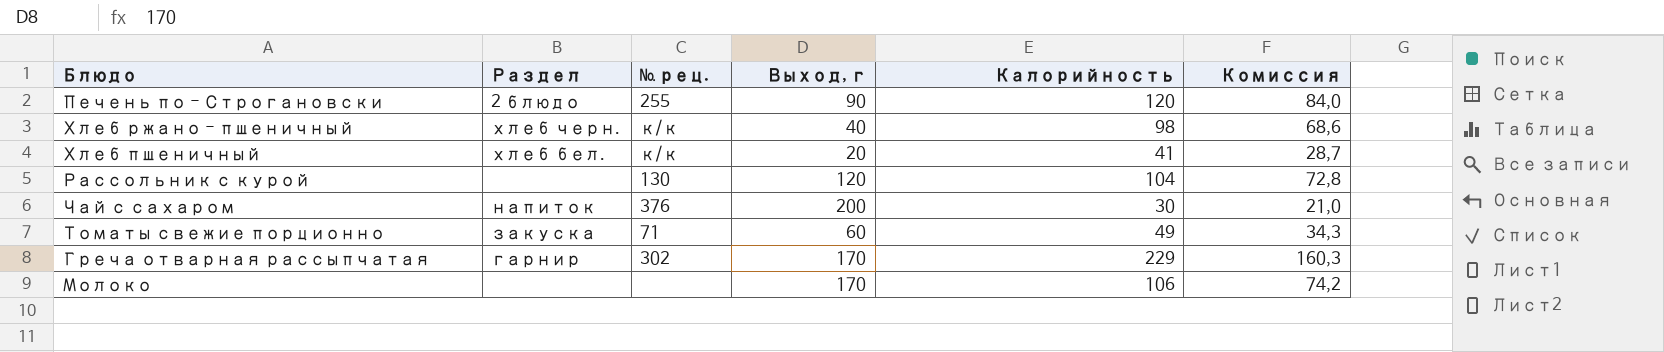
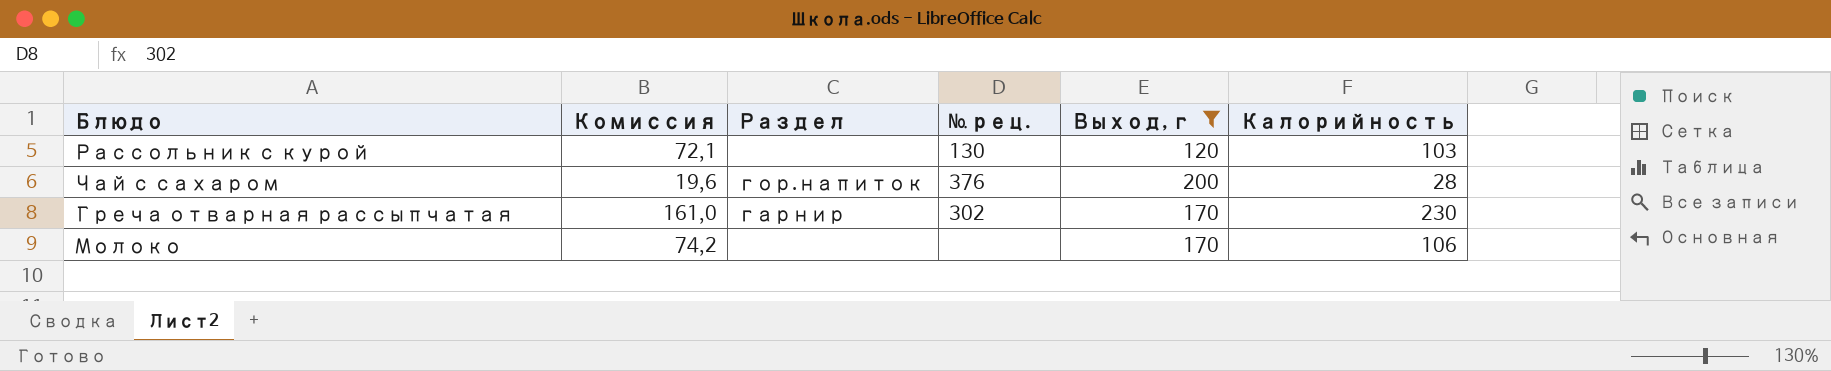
filter: none -> Выход, г >= 120
column Комиссия | position: 6 -> 2
Рассольник с курой | Комиссия: 72,8 -> 72,1
Рассольник с курой | Калорийность: 104 -> 103
Чай с сахаром | Комиссия: 21,0 -> 19,6
Чай с сахаром | Раздел: напиток -> гор.напиток
Чай с сахаром | Калорийность: 30 -> 28
Греча отварная рассыпчатая | Комиссия: 160,3 -> 161,0
Греча отварная рассыпчатая | Калорийность: 229 -> 230

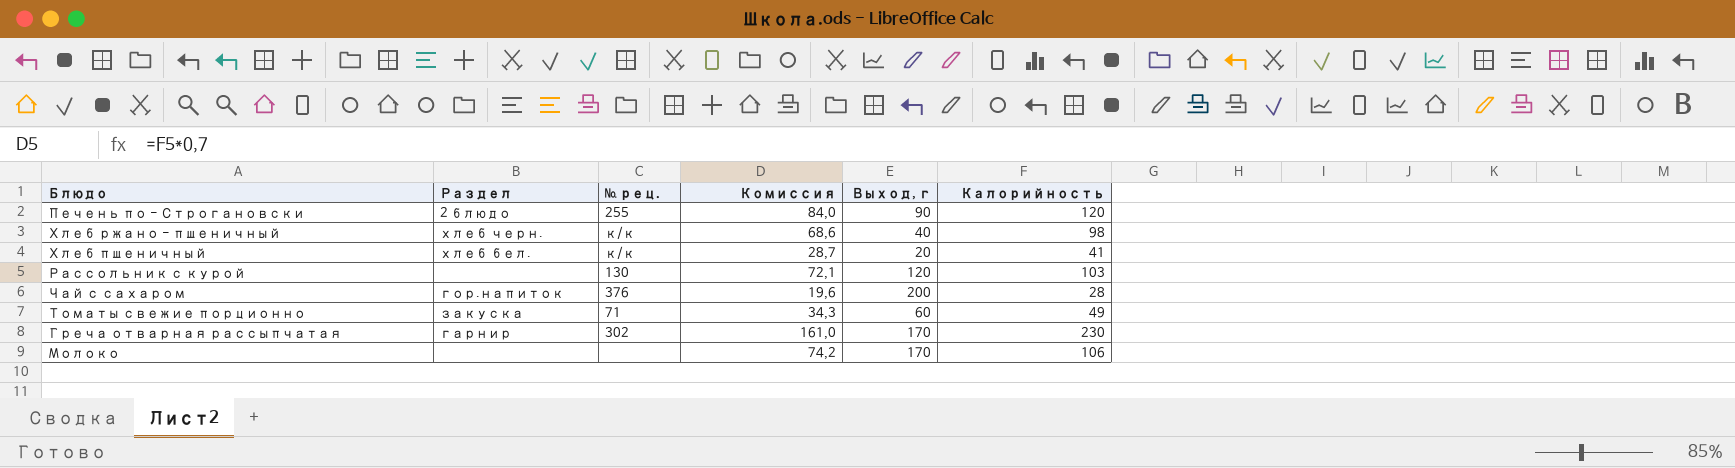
filter: Выход, г >= 120 -> none
column Комиссия | position: 2 -> 4

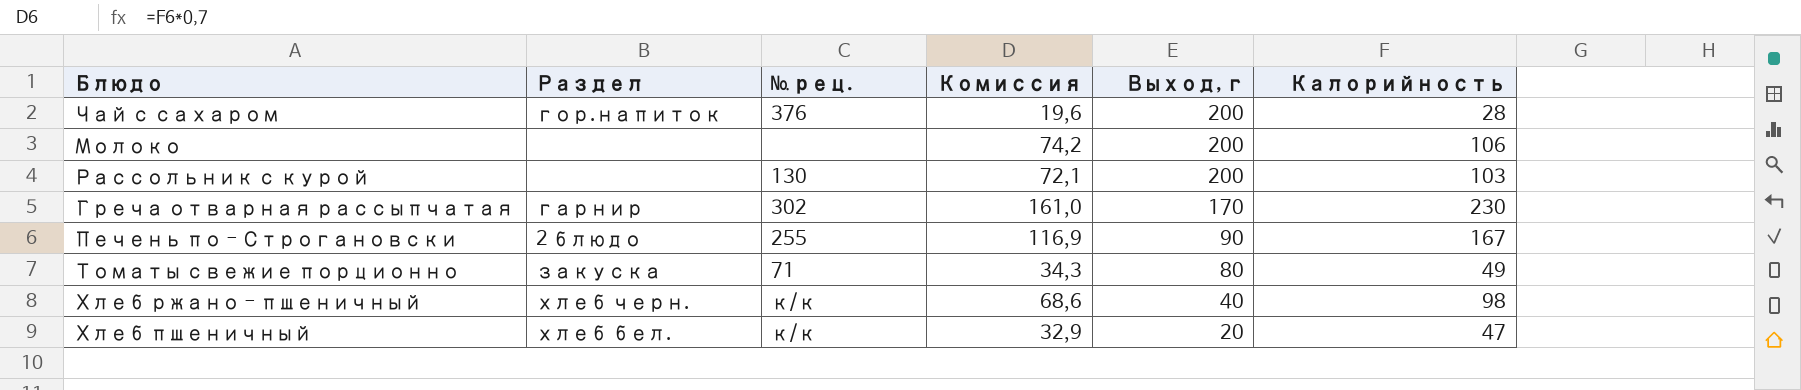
row order: none -> Выход, г descending
Молоко | Выход, г: 170 -> 200
Рассольник с курой | Выход, г: 120 -> 200
Печень по - Строгановски | Комиссия: 84,0 -> 116,9
Печень по - Строгановски | Калорийность: 120 -> 167
Томаты свежие порционно | Выход, г: 60 -> 80
Хлеб пшеничный | Комиссия: 28,7 -> 32,9
Хлеб пшеничный | Калорийность: 41 -> 47

